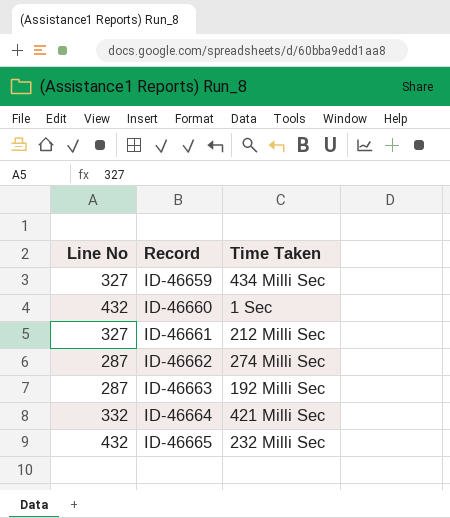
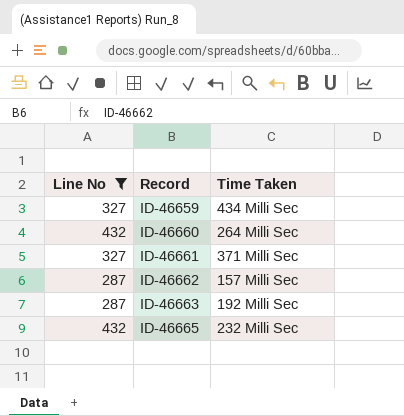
filter: none -> Line No != 332
ID-46660 | Time Taken: 1 Sec -> 264 Milli Sec
ID-46661 | Time Taken: 212 Milli Sec -> 371 Milli Sec
ID-46662 | Time Taken: 274 Milli Sec -> 157 Milli Sec

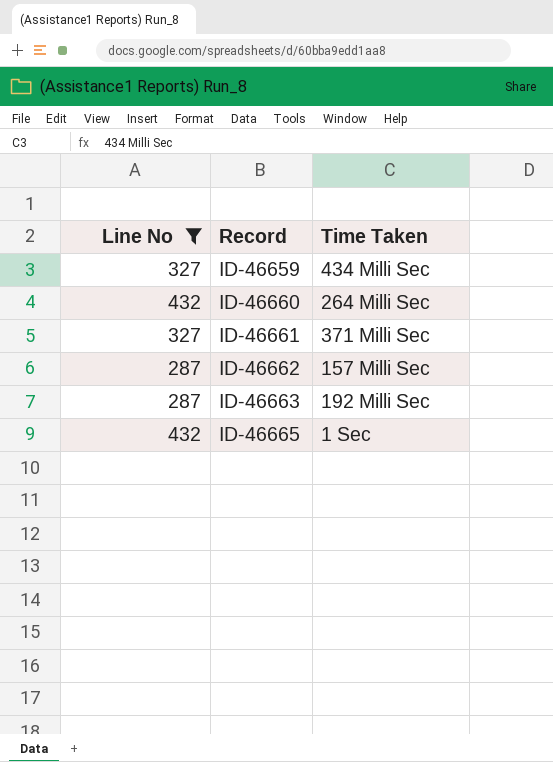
ID-46665 | Time Taken: 232 Milli Sec -> 1 Sec

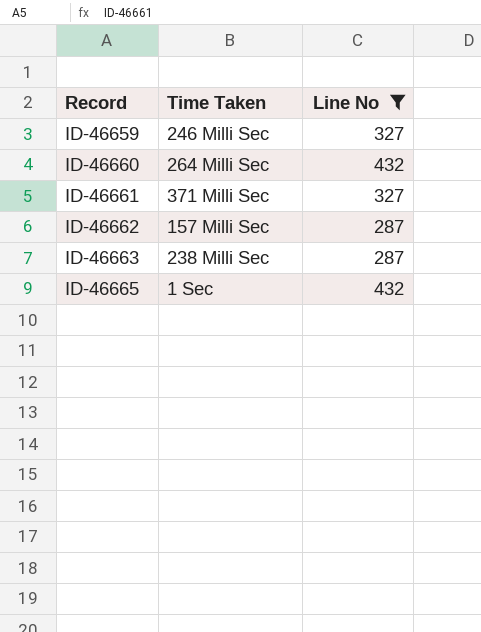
column Line No | position: 1 -> 3
ID-46659 | Time Taken: 434 Milli Sec -> 246 Milli Sec
ID-46663 | Time Taken: 192 Milli Sec -> 238 Milli Sec

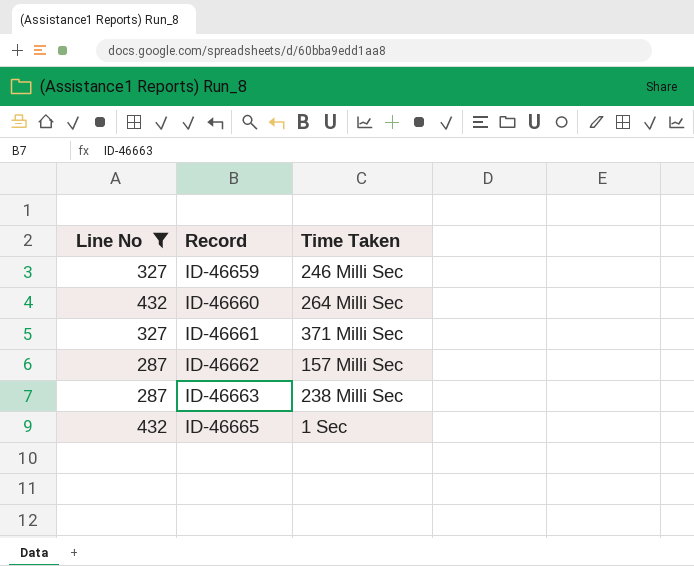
column Line No | position: 3 -> 1

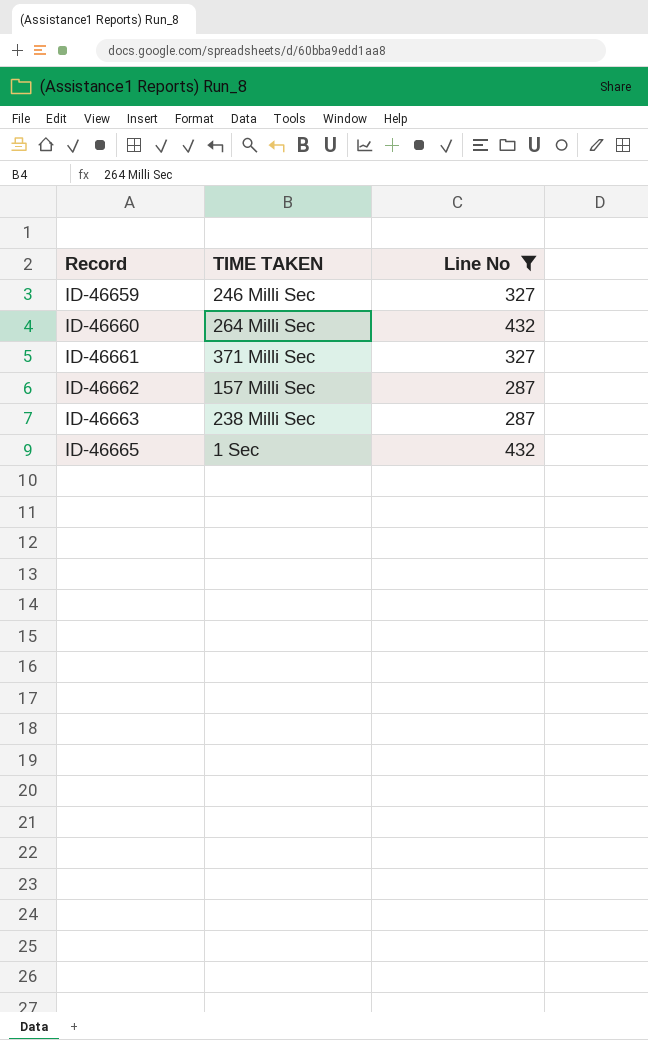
column name: Time Taken -> TIME TAKEN
column Line No | position: 1 -> 3

